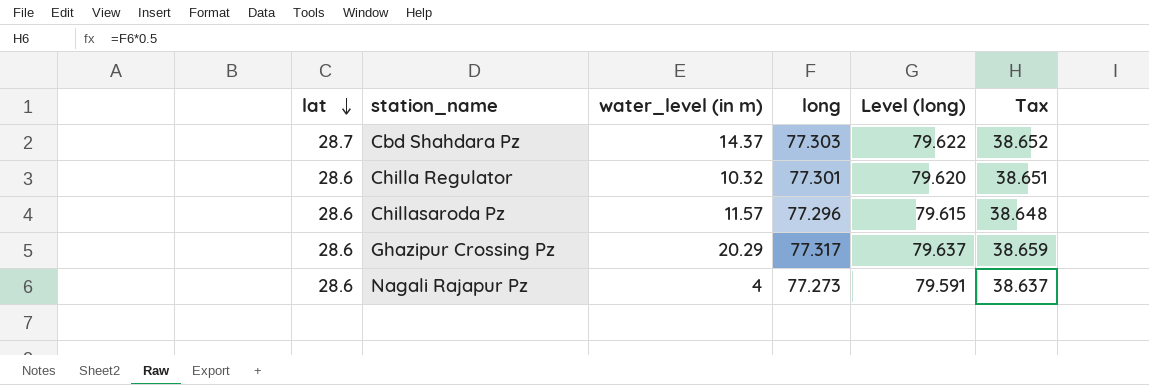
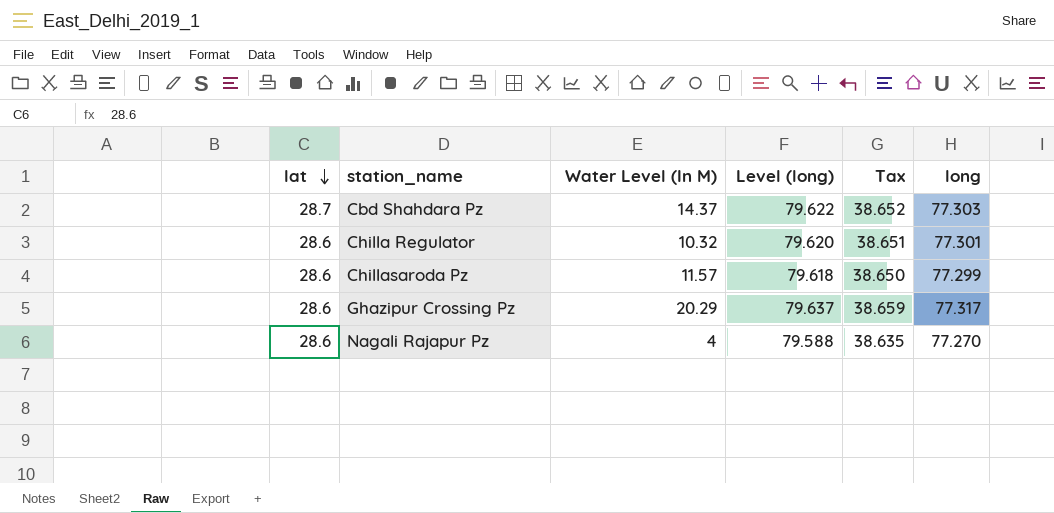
column name: water_level (in m) -> Water Level (In M)
column long | position: 4 -> 6
Chillasaroda Pz | Level (long): 79.615 -> 79.618
Chillasaroda Pz | Tax: 38.648 -> 38.650
Chillasaroda Pz | long: 77.296 -> 77.299
Nagali Rajapur Pz | Level (long): 79.591 -> 79.588
Nagali Rajapur Pz | Tax: 38.637 -> 38.635
Nagali Rajapur Pz | long: 77.273 -> 77.270

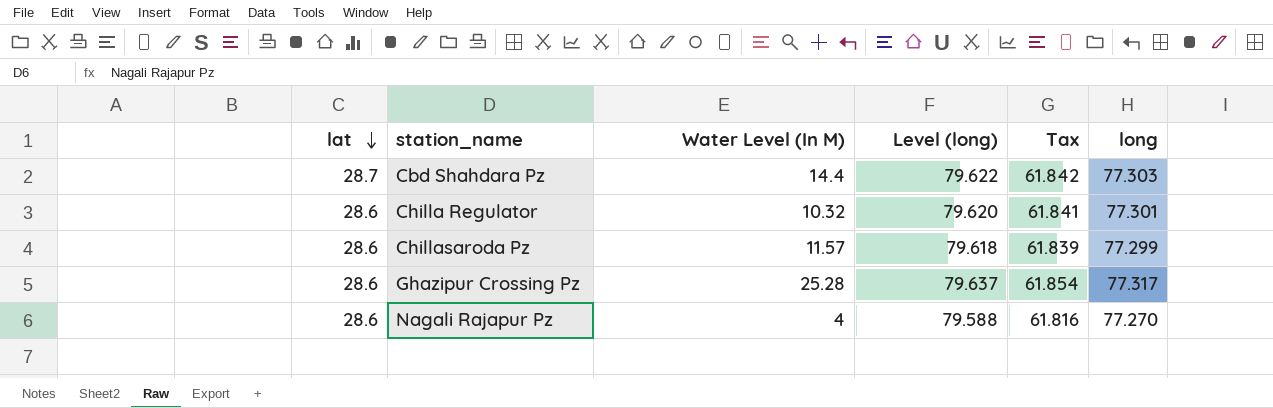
column Tax | formula: [long] * 0.5 -> [long] * 0.8
Cbd Shahdara Pz | Water Level (In M): 14.37 -> 14.4
Ghazipur Crossing Pz | Water Level (In M): 20.29 -> 25.28

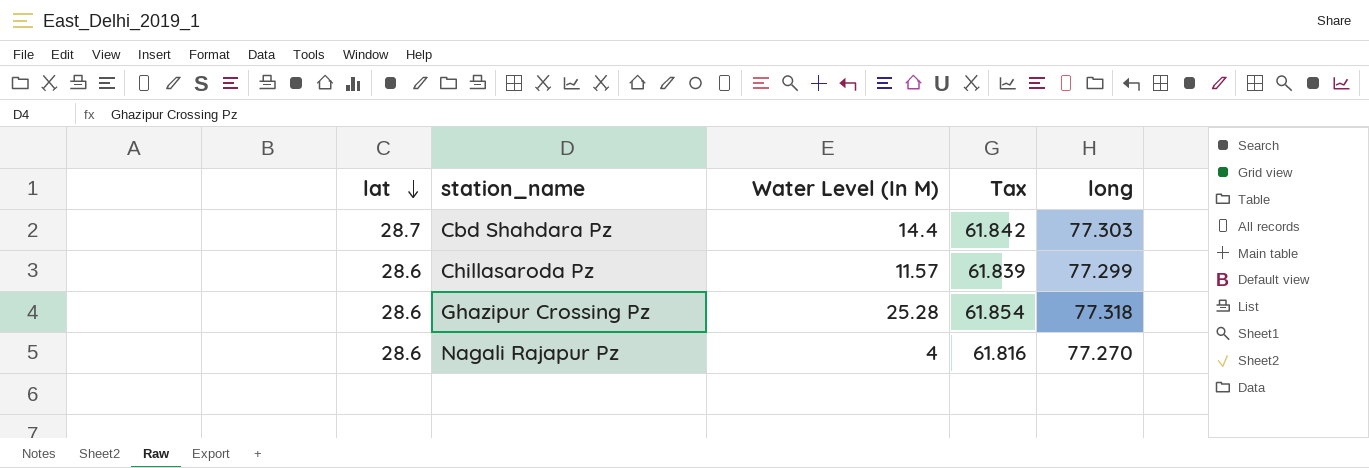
column Level (long) | formula: [long] * 1.03 -> none
row Chilla Regulator: 28.6 | 10.32 | 79.620 | 61.841 | 77.301 -> none
Ghazipur Crossing Pz | long: 77.317 -> 77.318

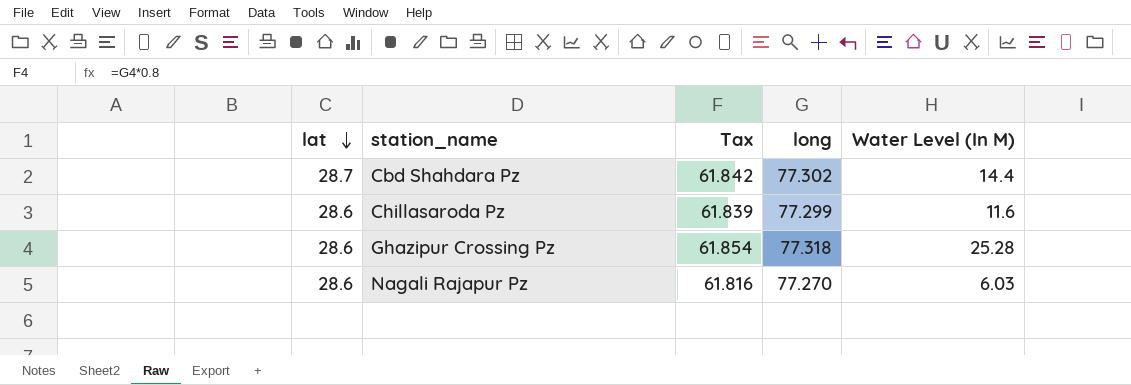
column Water Level (In M) | position: 3 -> 5
Cbd Shahdara Pz | long: 77.303 -> 77.302
Chillasaroda Pz | Water Level (In M): 11.57 -> 11.6
Nagali Rajapur Pz | Water Level (In M): 4 -> 6.03

